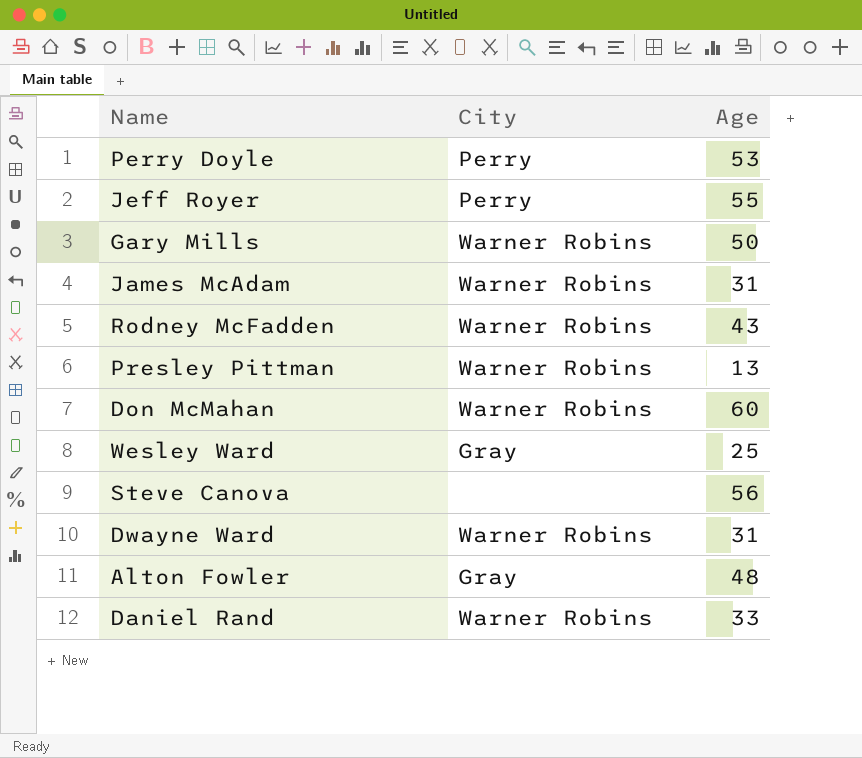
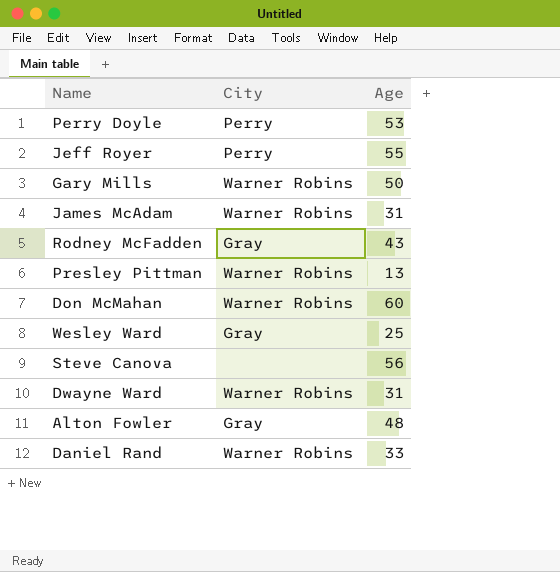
Rodney McFadden | City: Warner Robins -> Gray

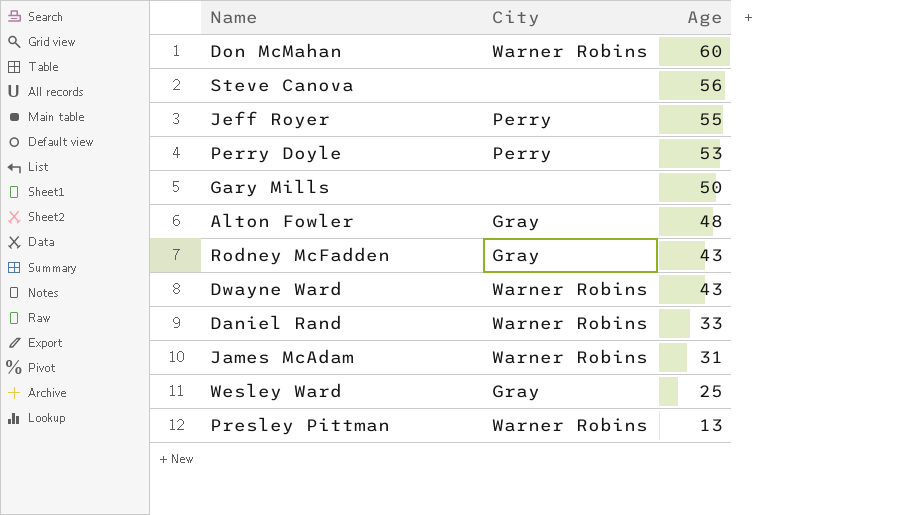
row order: none -> Age descending
Gary Mills | City: Warner Robins -> none
Dwayne Ward | Age: 31 -> 43

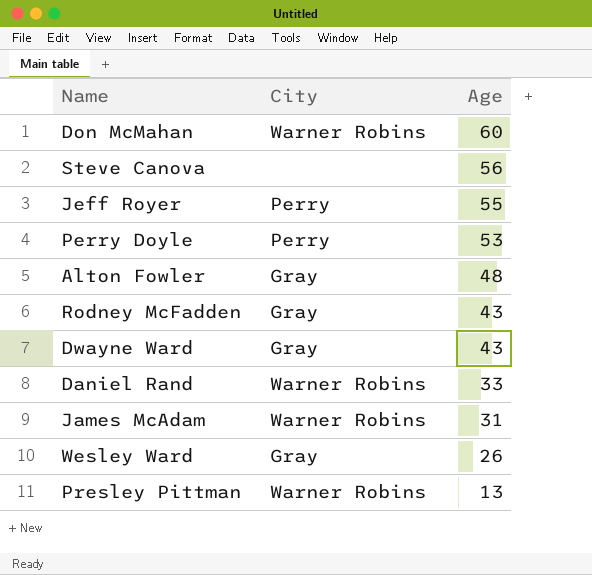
row Gary Mills: none | 50 -> none
Dwayne Ward | City: Warner Robins -> Gray
Wesley Ward | Age: 25 -> 26

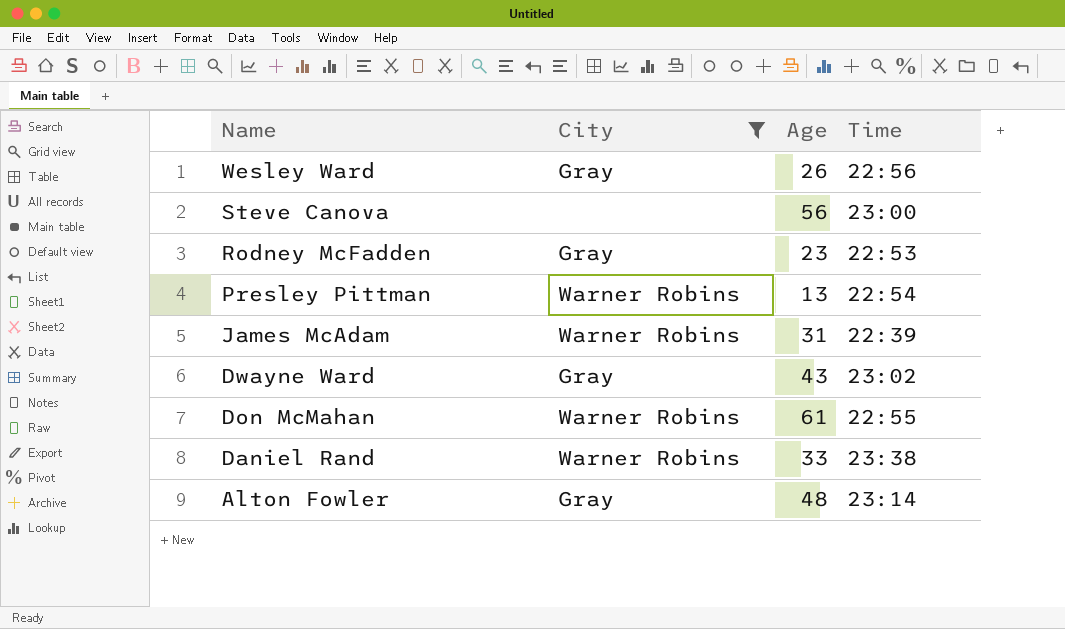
filter: none -> City != Perry
row order: Age descending -> Name descending
column Time | position: none -> 4
Rodney McFadden | Age: 43 -> 23
Don McMahan | Age: 60 -> 61

